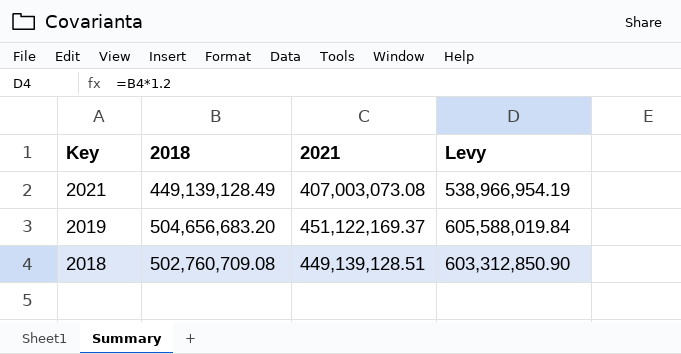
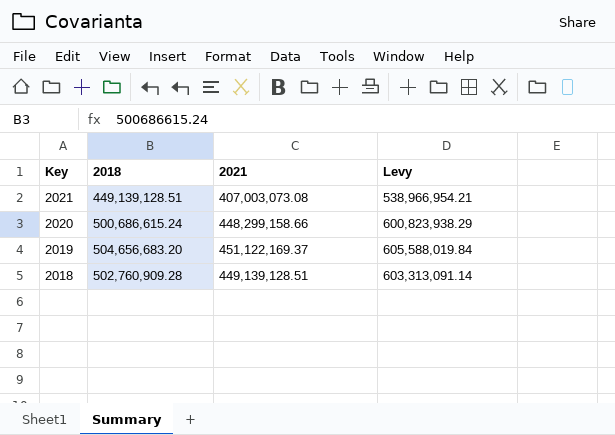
2021 | 2018: 449,139,128.49 -> 449,139,128.51
2021 | Levy: 538,966,954.19 -> 538,966,954.21
row 2020: none -> 500,686,615.24 | 448,299,158.66 | 600,823,938.29
2018 | 2018: 502,760,709.08 -> 502,760,909.28
2018 | Levy: 603,312,850.90 -> 603,313,091.14

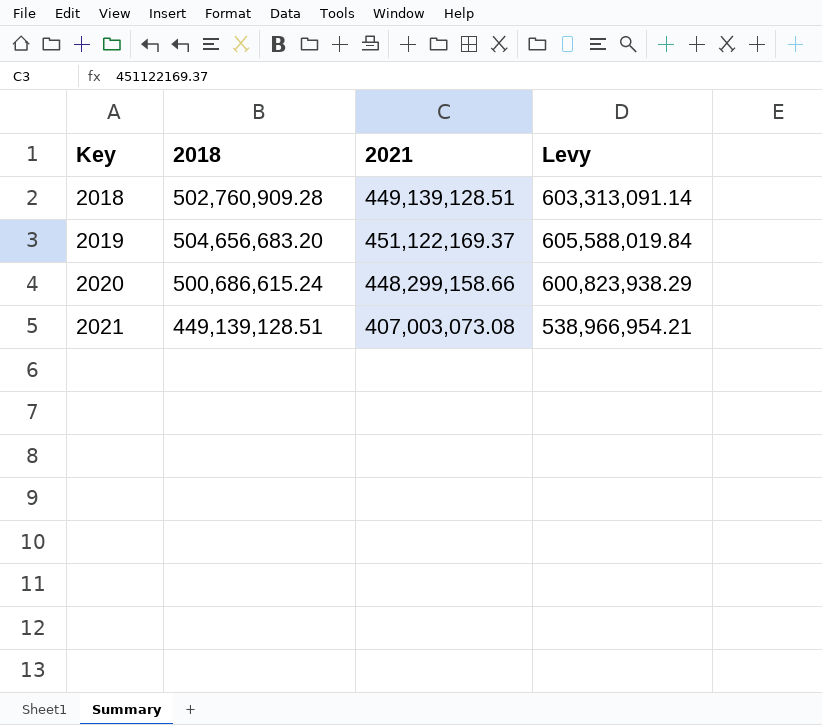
row order: Key descending -> Key ascending

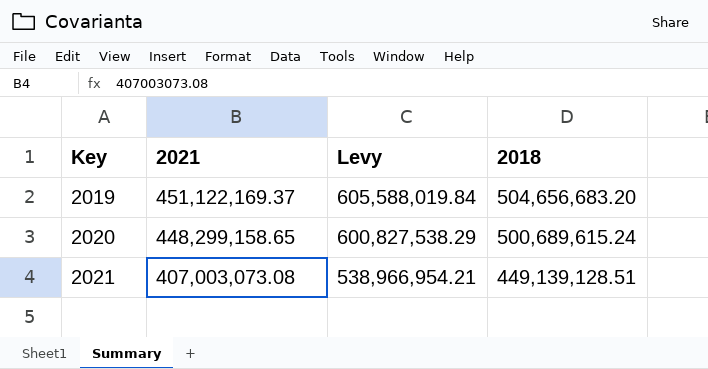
column 2018 | position: 2 -> 4
row 2018: 502,760,909.28 | 449,139,128.51 | 603,313,091.14 -> none
2020 | 2021: 448,299,158.66 -> 448,299,158.65
2020 | Levy: 600,823,938.29 -> 600,827,538.29
2020 | 2018: 500,686,615.24 -> 500,689,615.24

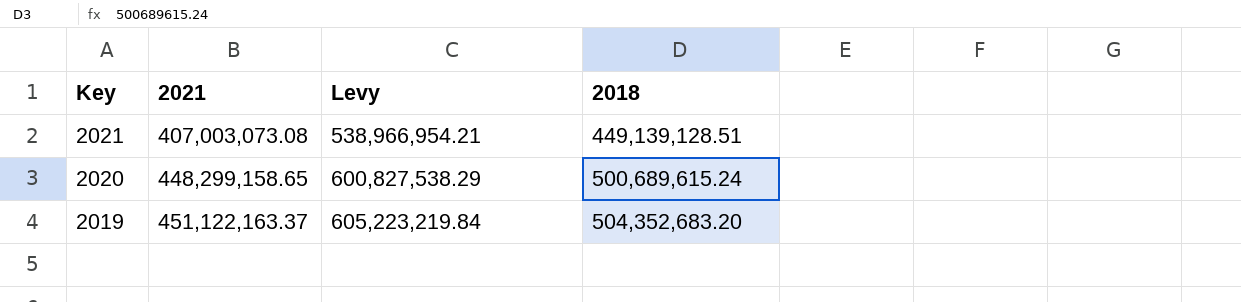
row order: Key ascending -> Key descending
2019 | 2021: 451,122,169.37 -> 451,122,163.37
2019 | Levy: 605,588,019.84 -> 605,223,219.84
2019 | 2018: 504,656,683.20 -> 504,352,683.20

